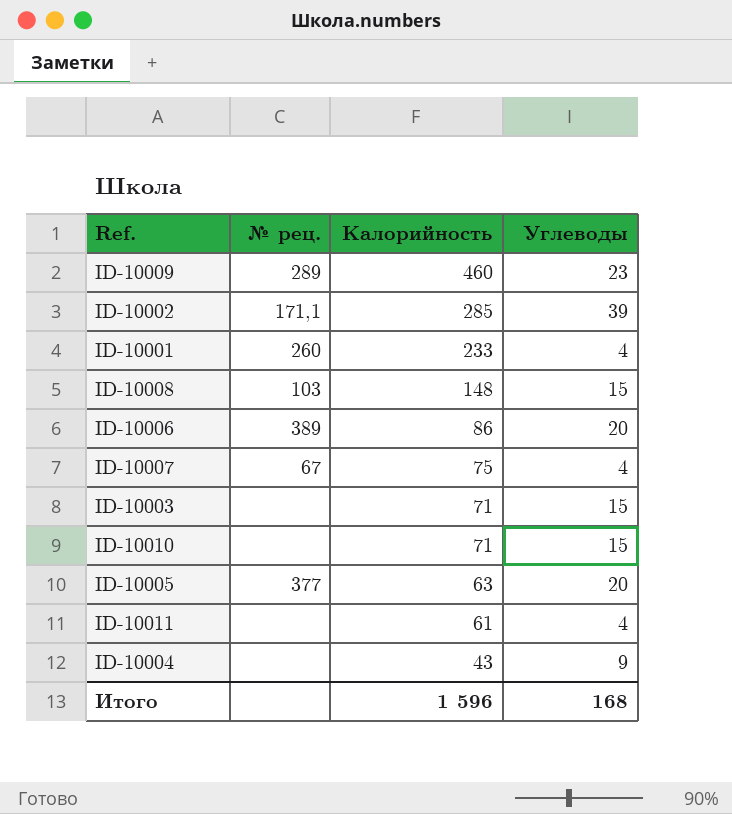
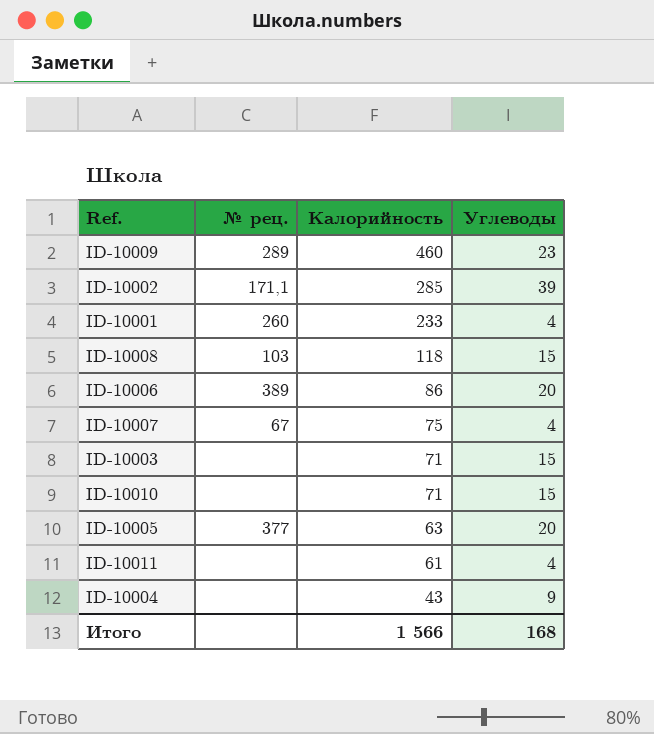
ID-10008 | Калорийность: 148 -> 118
Итого | Калорийность: 1 596 -> 1 566

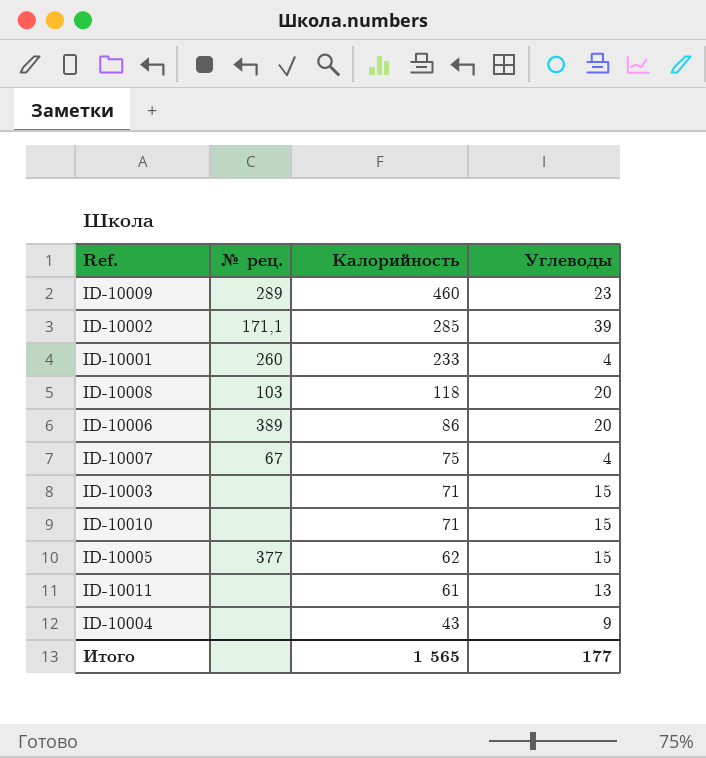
ID-10008 | Углеводы: 15 -> 20
ID-10005 | Калорийность: 63 -> 62
ID-10005 | Углеводы: 20 -> 15
ID-10011 | Углеводы: 4 -> 13
Итого | Калорийность: 1 566 -> 1 565
Итого | Углеводы: 168 -> 177

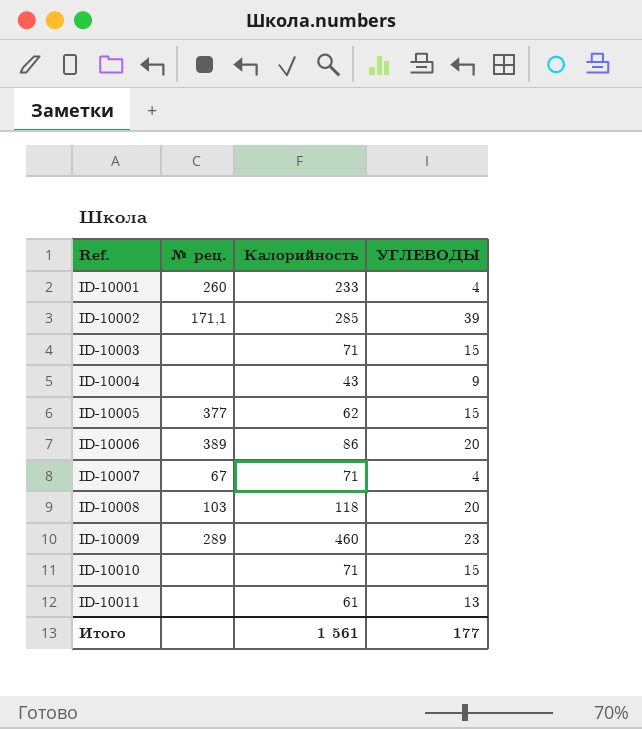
row order: Калорийность descending -> Ref. ascending
column name: Углеводы -> УГЛЕВОДЫ
ID-10007 | Калорийность: 75 -> 71
Итого | Калорийность: 1 565 -> 1 561

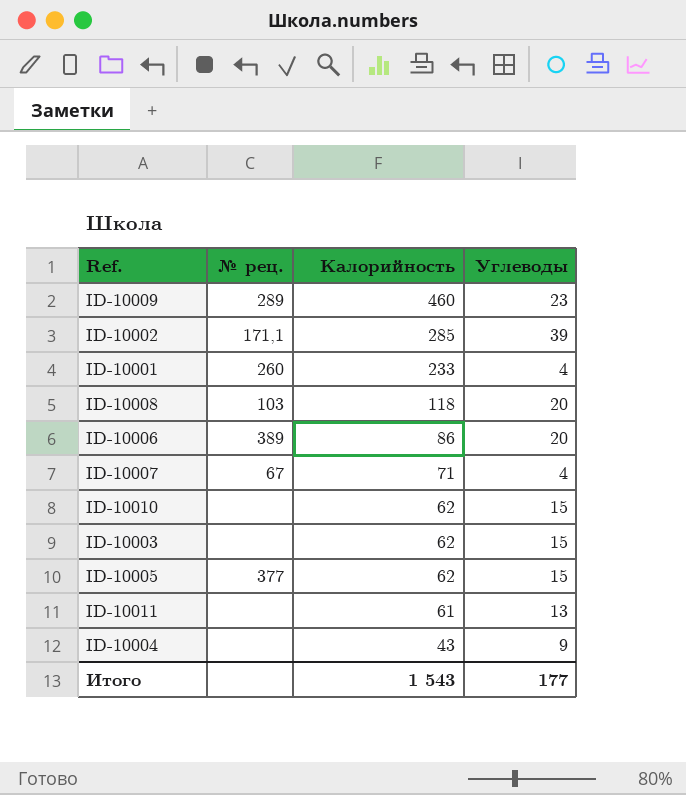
row order: Ref. ascending -> Калорийность descending
column name: УГЛЕВОДЫ -> Углеводы
ID-10010 | Калорийность: 71 -> 62
ID-10003 | Калорийность: 71 -> 62
Итого | Калорийность: 1 561 -> 1 543

